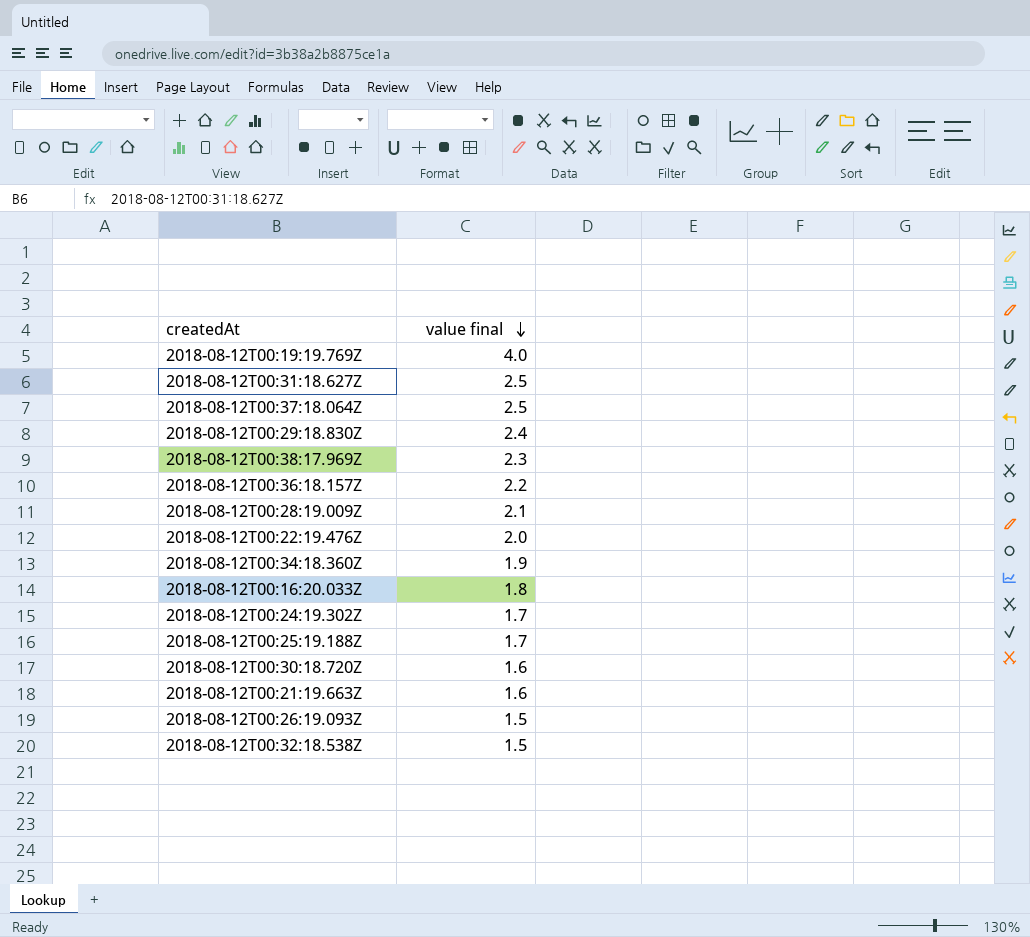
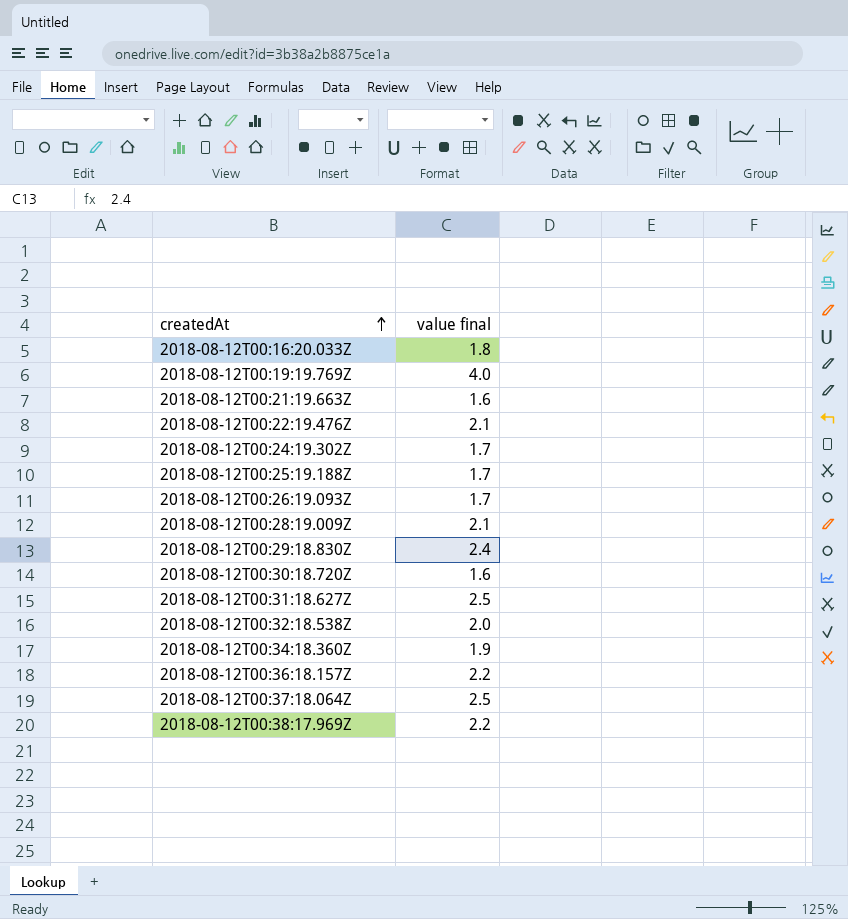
row order: value final descending -> createdAt ascending
2018-08-12T00:22:19.476Z | value final: 2.0 -> 2.1
2018-08-12T00:26:19.093Z | value final: 1.5 -> 1.7
2018-08-12T00:32:18.538Z | value final: 1.5 -> 2.0
2018-08-12T00:38:17.969Z | value final: 2.3 -> 2.2

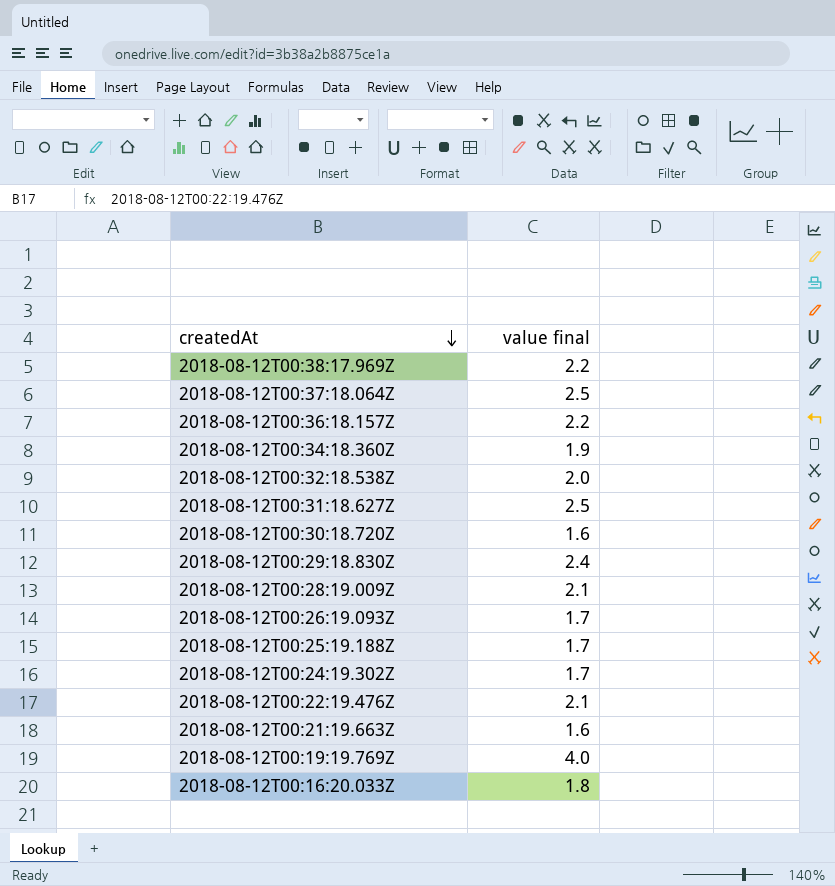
row order: createdAt ascending -> createdAt descending

